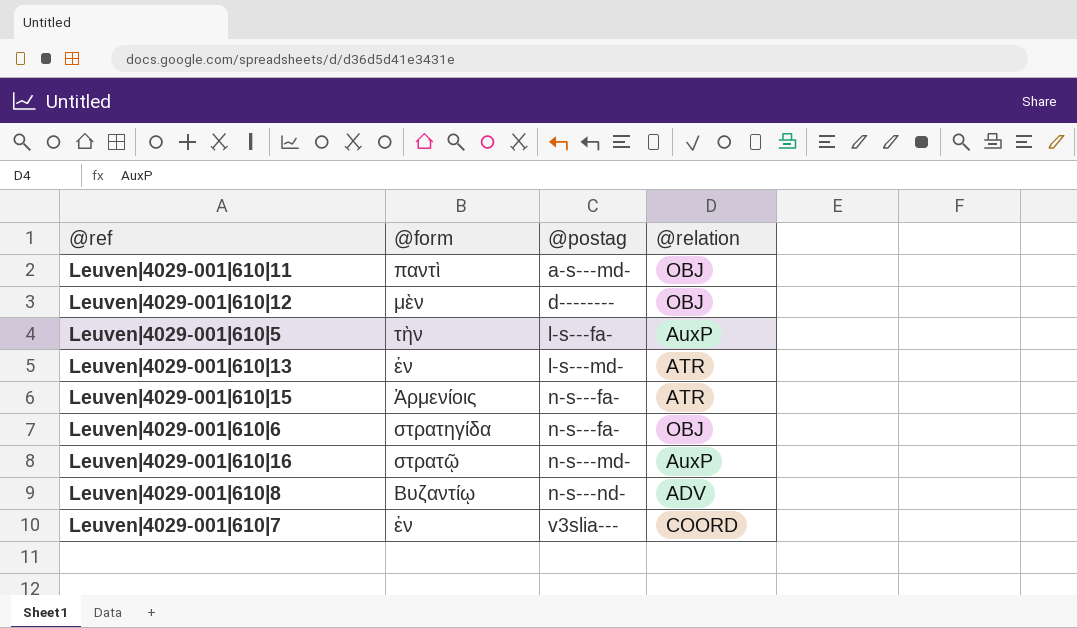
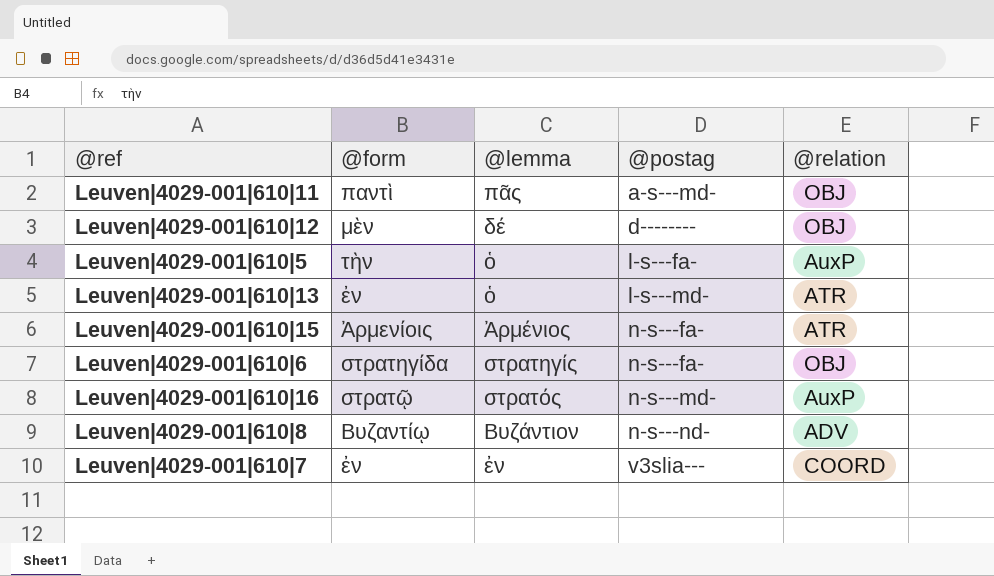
column @lemma | position: none -> 3

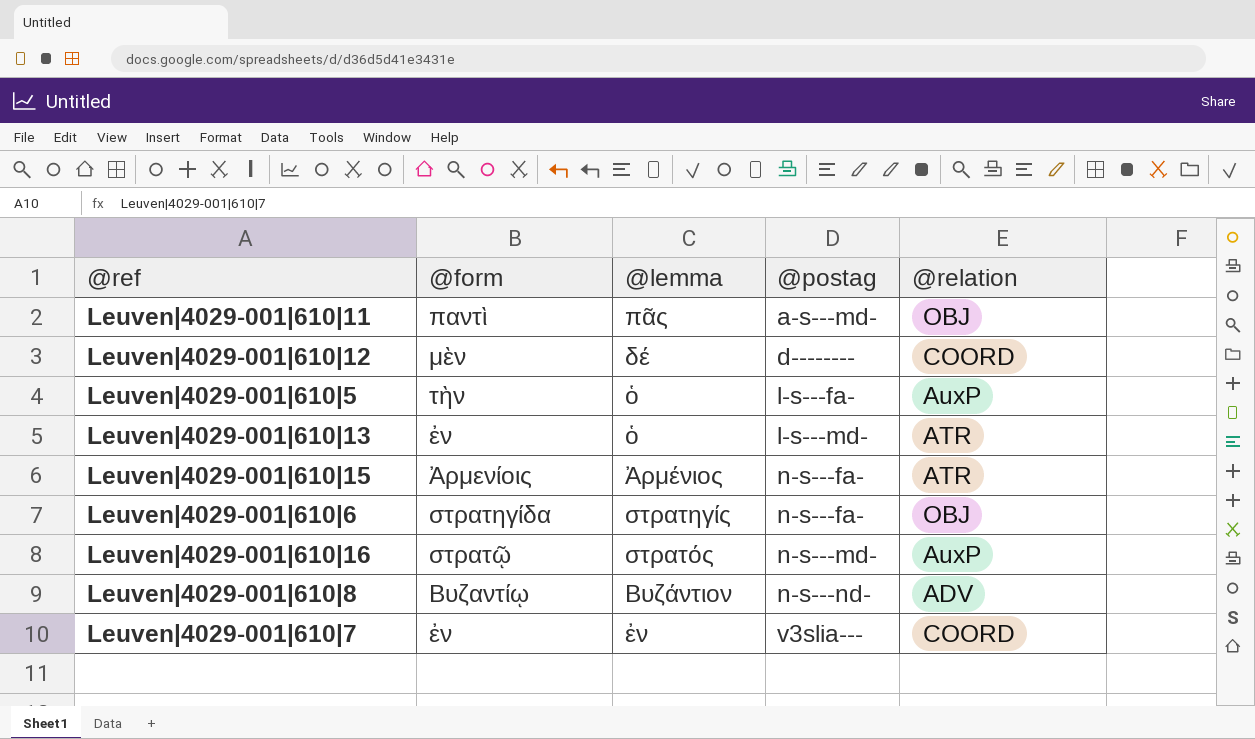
Leuven|4029-001|610|12 | @relation: OBJ -> COORD

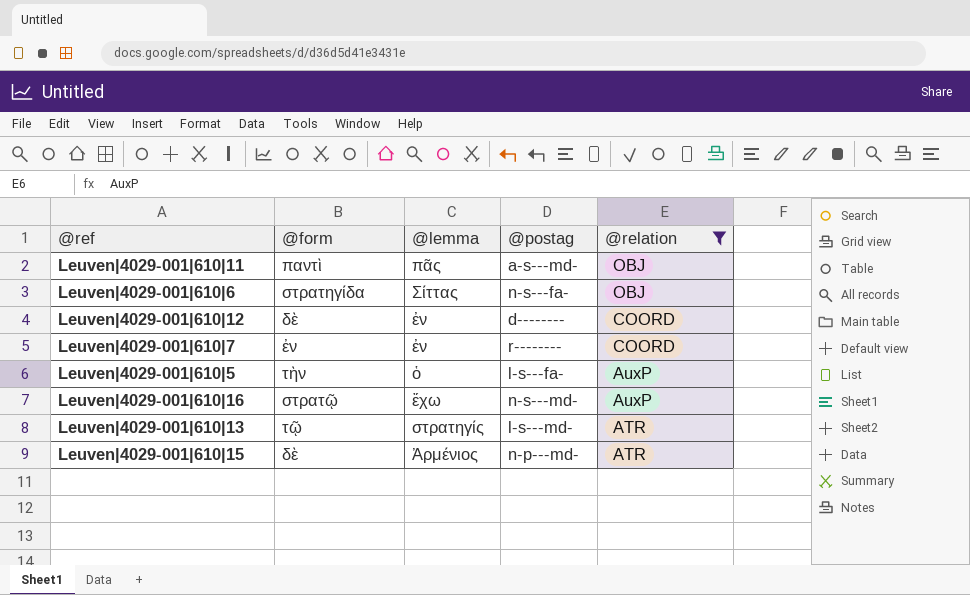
filter: none -> @relation != ADV
row order: @postag ascending -> @relation descending
Leuven|4029-001|610|6 | @lemma: στρατηγίς -> Σίττας
Leuven|4029-001|610|12 | @form: μὲν -> δὲ
Leuven|4029-001|610|12 | @lemma: δέ -> ἐν
Leuven|4029-001|610|7 | @postag: v3slia--- -> r--------
Leuven|4029-001|610|16 | @lemma: στρατός -> ἔχω
Leuven|4029-001|610|13 | @form: ἐν -> τῷ
Leuven|4029-001|610|13 | @lemma: ὁ -> στρατηγίς
Leuven|4029-001|610|15 | @form: Ἀρμενίοις -> δὲ
Leuven|4029-001|610|15 | @postag: n-s---fa- -> n-p---md-

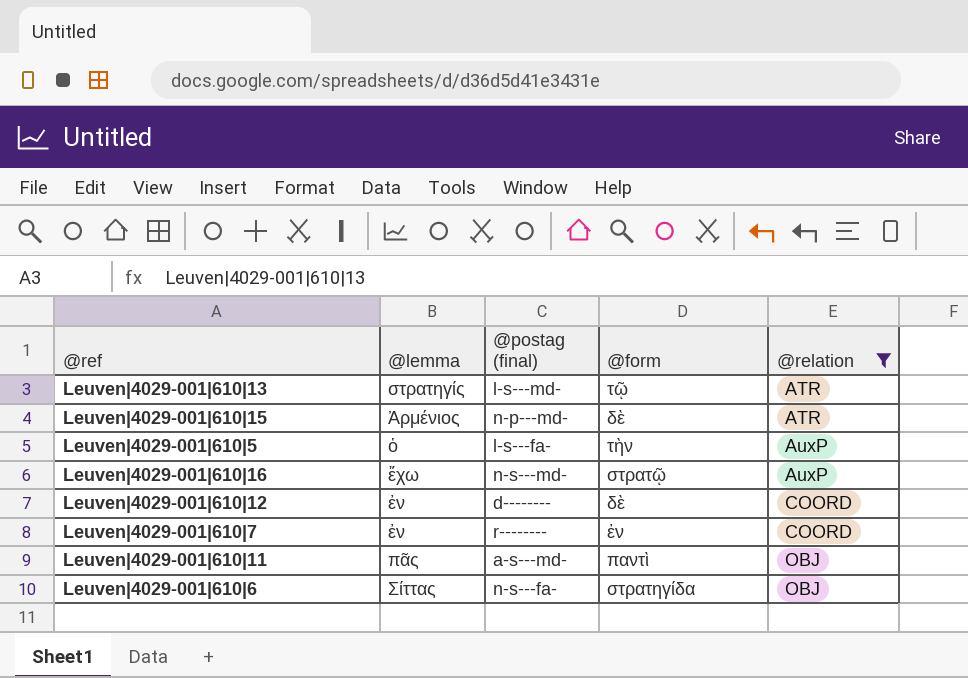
row order: @relation descending -> @relation ascending
column name: @postag -> @postag (final)
column @form | position: 2 -> 4

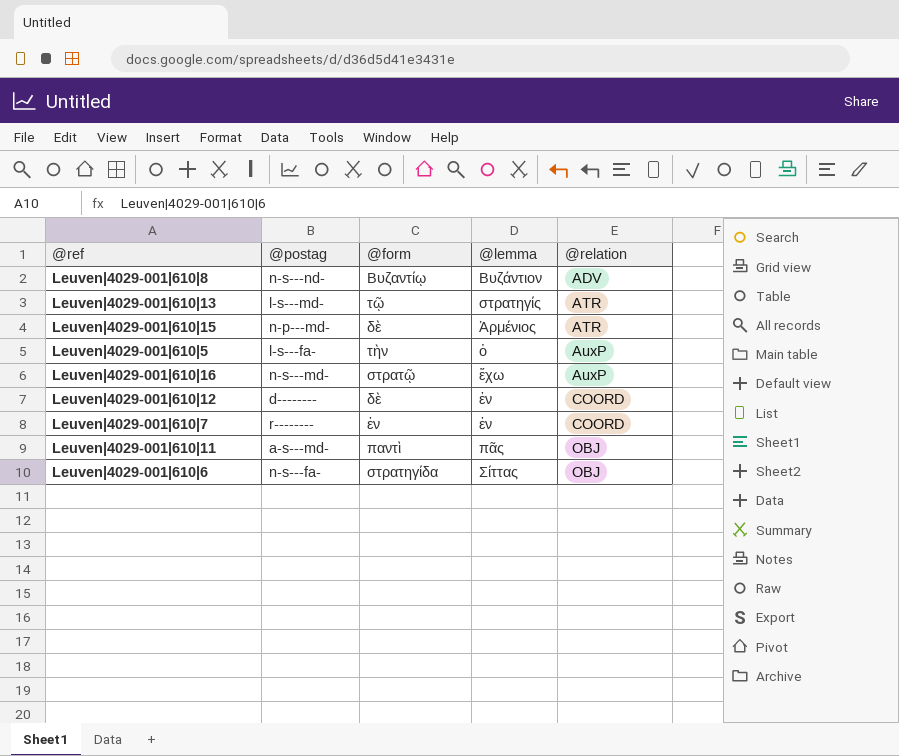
filter: @relation != ADV -> none
column name: @postag (final) -> @postag
column @lemma | position: 2 -> 4

